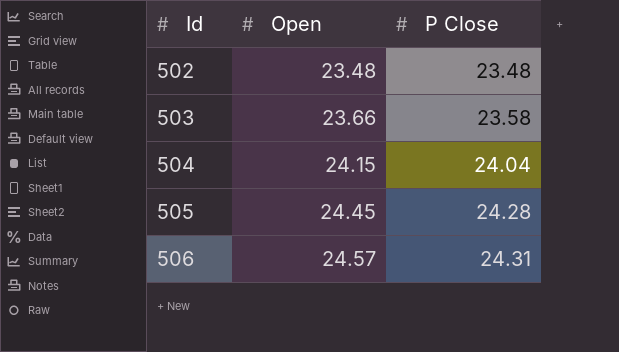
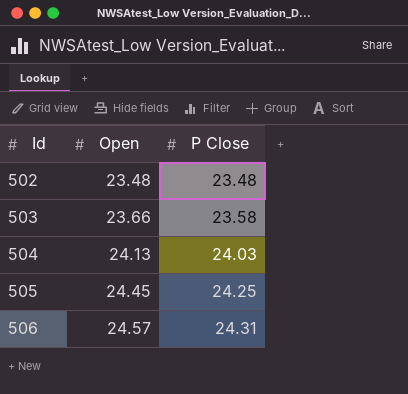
504 | Open: 24.15 -> 24.13
504 | P Close: 24.04 -> 24.03
505 | P Close: 24.28 -> 24.25

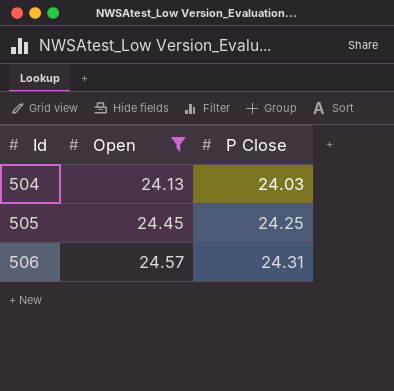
filter: none -> Open >= 24.13

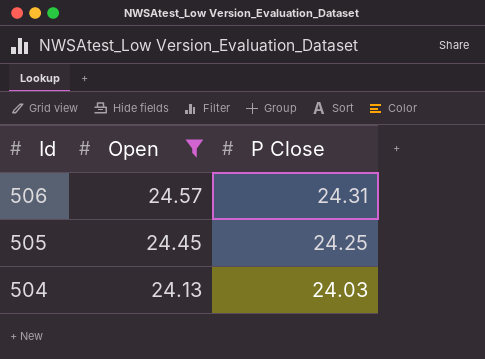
row order: Id ascending -> Id descending

